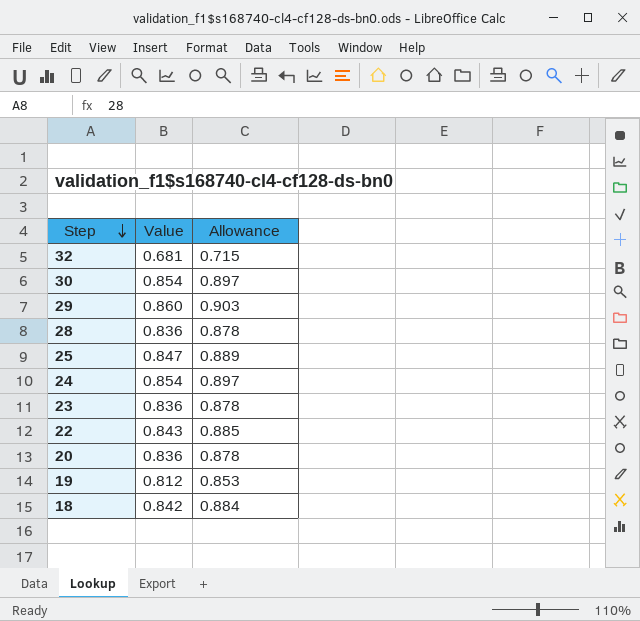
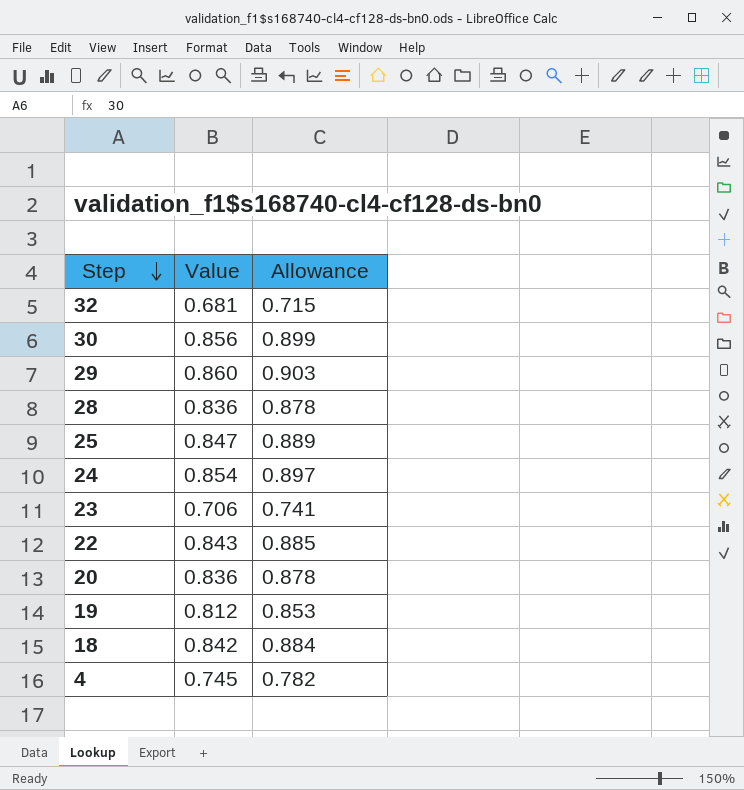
30 | Value: 0.854 -> 0.856
30 | Allowance: 0.897 -> 0.899
23 | Value: 0.836 -> 0.706
23 | Allowance: 0.878 -> 0.741
row 4: none -> 0.745 | 0.782

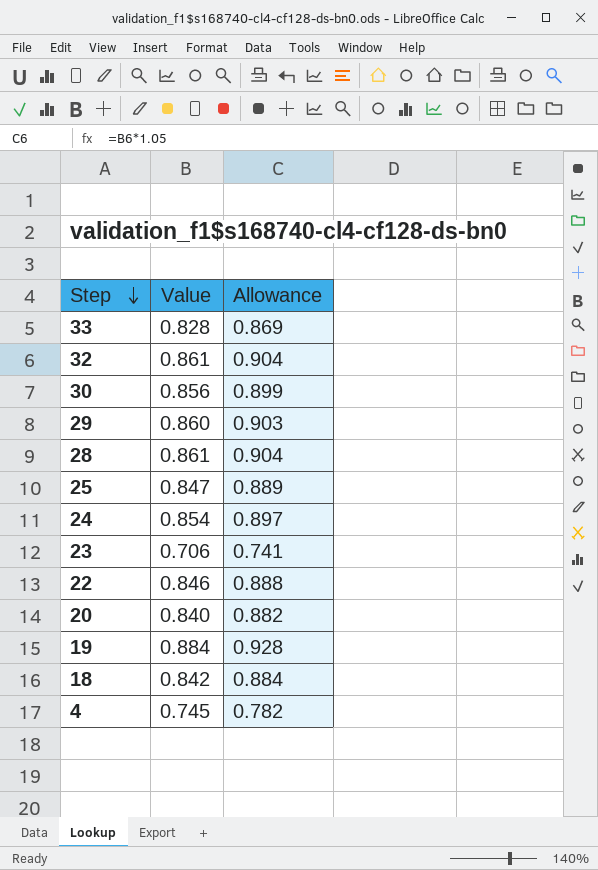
row 33: none -> 0.828 | 0.869
32 | Value: 0.681 -> 0.861
32 | Allowance: 0.715 -> 0.904
28 | Value: 0.836 -> 0.861
28 | Allowance: 0.878 -> 0.904
22 | Value: 0.843 -> 0.846
22 | Allowance: 0.885 -> 0.888
20 | Value: 0.836 -> 0.840
20 | Allowance: 0.878 -> 0.882
19 | Value: 0.812 -> 0.884
19 | Allowance: 0.853 -> 0.928

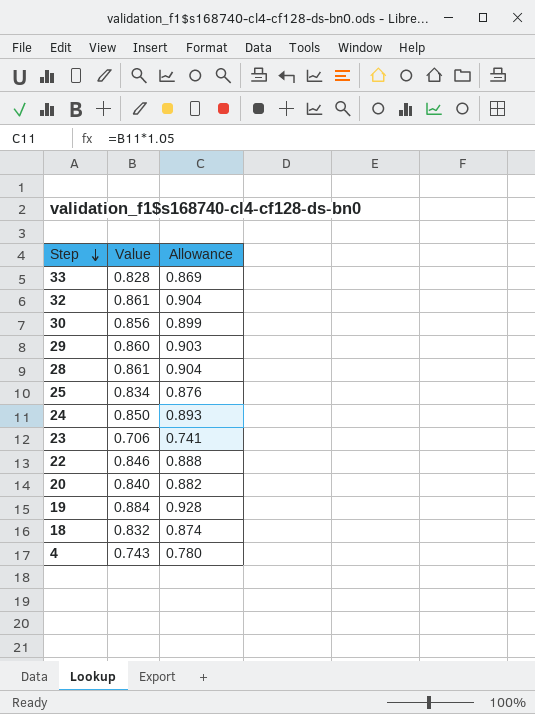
25 | Value: 0.847 -> 0.834
25 | Allowance: 0.889 -> 0.876
24 | Value: 0.854 -> 0.850
24 | Allowance: 0.897 -> 0.893
18 | Value: 0.842 -> 0.832
18 | Allowance: 0.884 -> 0.874
4 | Value: 0.745 -> 0.743
4 | Allowance: 0.782 -> 0.780

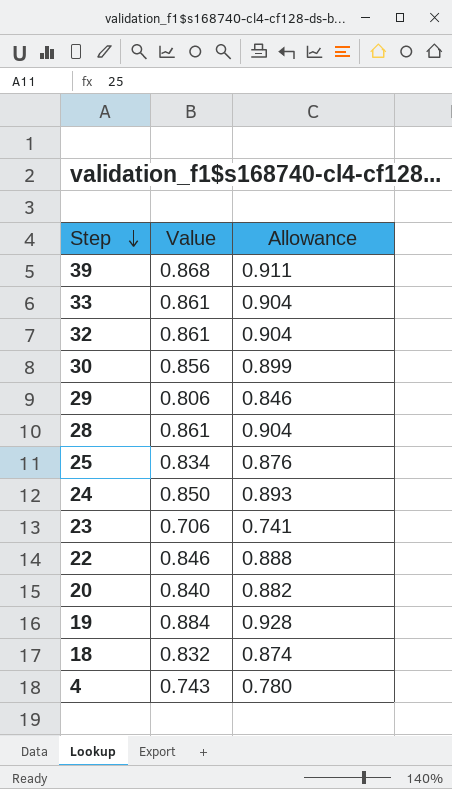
row 39: none -> 0.868 | 0.911
33 | Value: 0.828 -> 0.861
33 | Allowance: 0.869 -> 0.904
29 | Value: 0.860 -> 0.806
29 | Allowance: 0.903 -> 0.846

